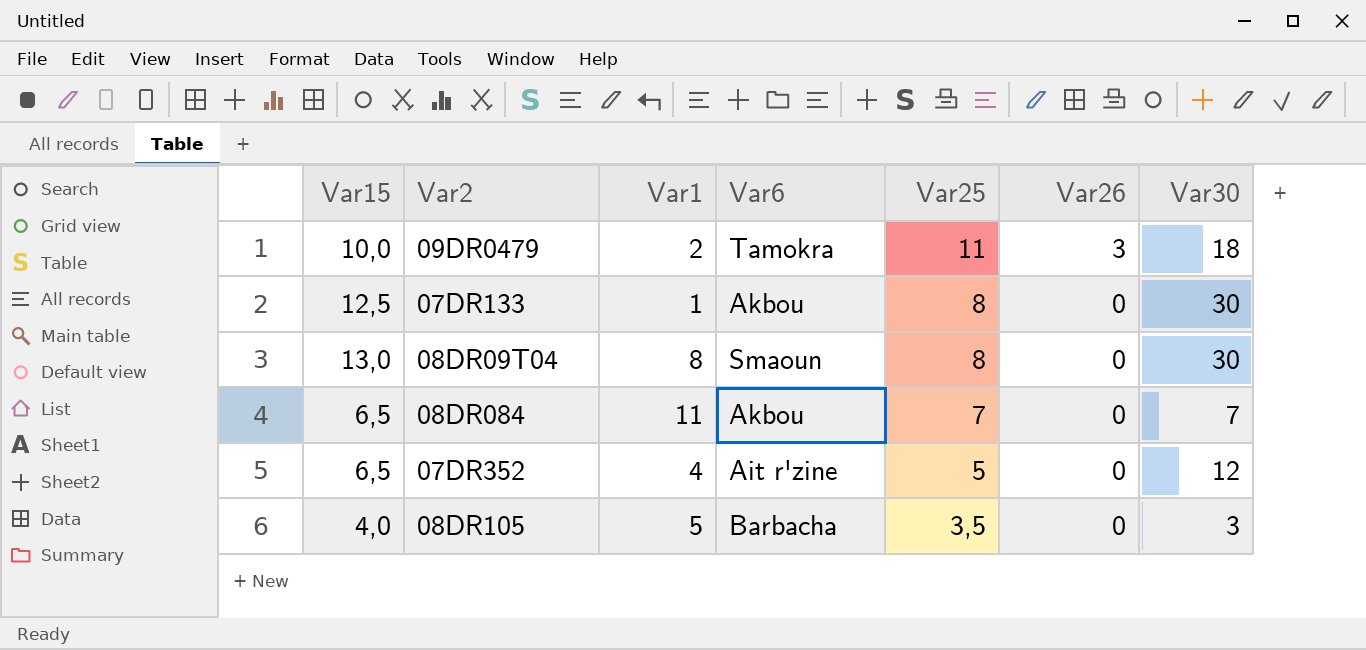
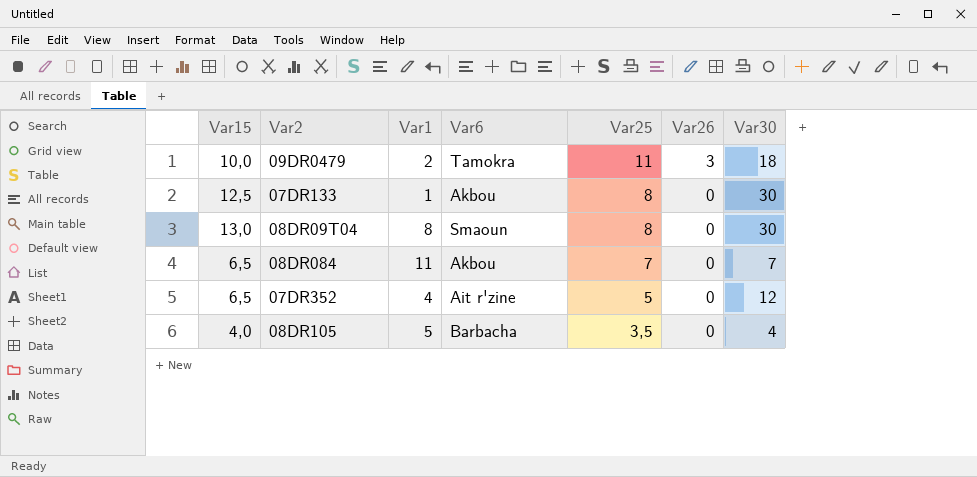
08DR105 | Var30: 3 -> 4

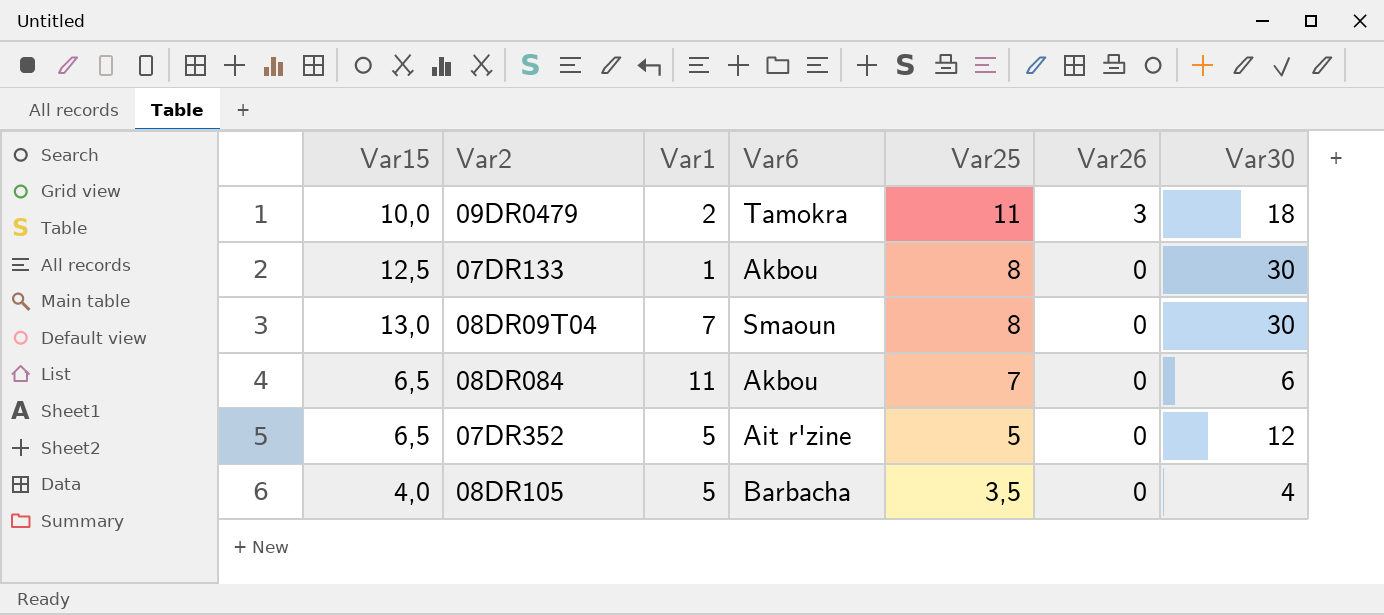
08DR09T04 | Var1: 8 -> 7
08DR084 | Var30: 7 -> 6
07DR352 | Var1: 4 -> 5

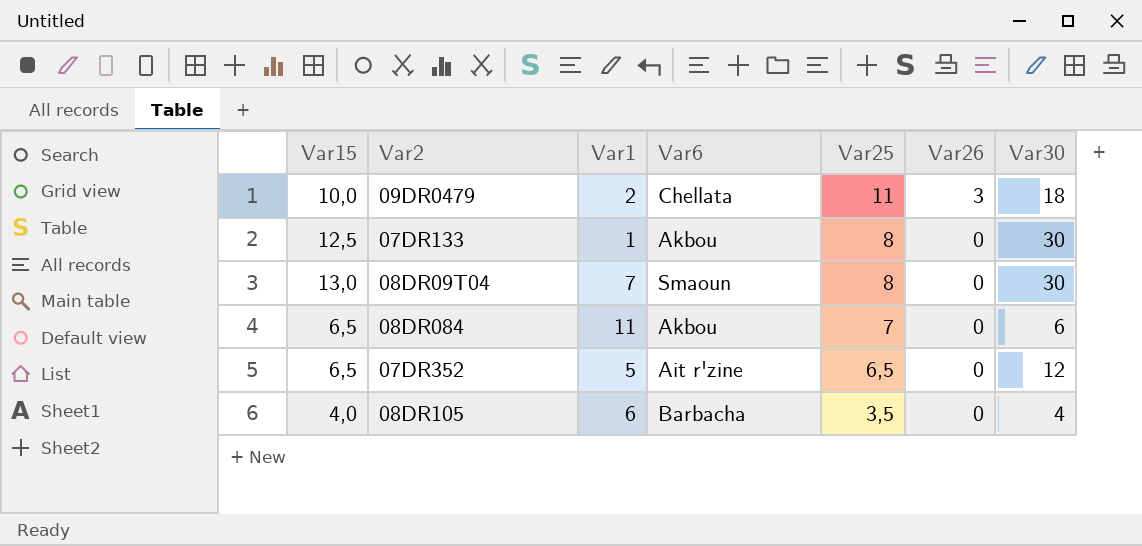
09DR0479 | Var6: Tamokra -> Chellata
07DR352 | Var25: 5 -> 6,5
08DR105 | Var1: 5 -> 6

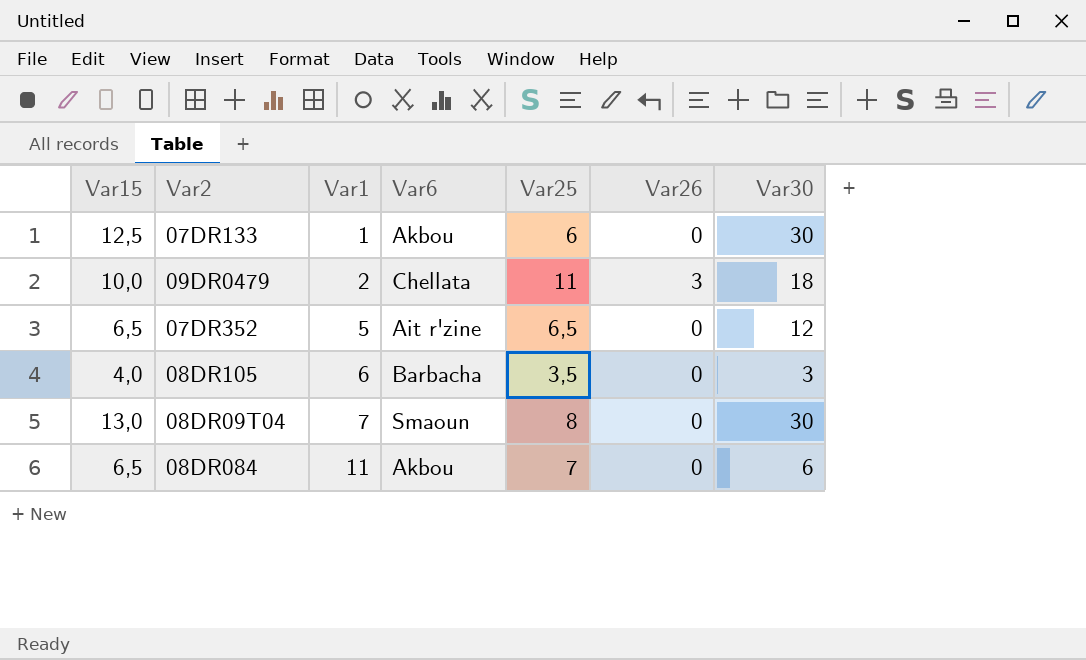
row order: Var25 descending -> Var1 ascending
07DR133 | Var25: 8 -> 6
08DR105 | Var30: 4 -> 3

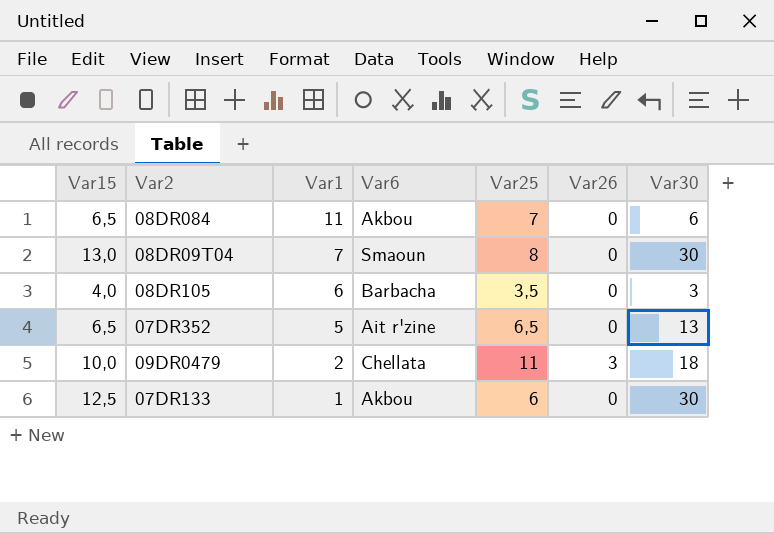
row order: Var1 ascending -> Var1 descending
07DR352 | Var30: 12 -> 13

